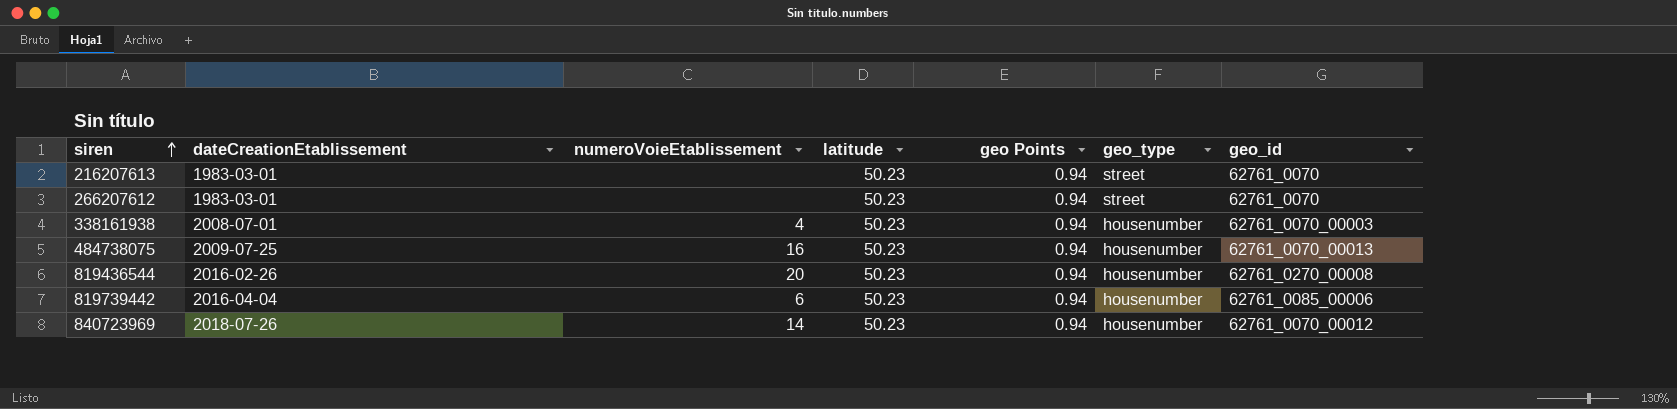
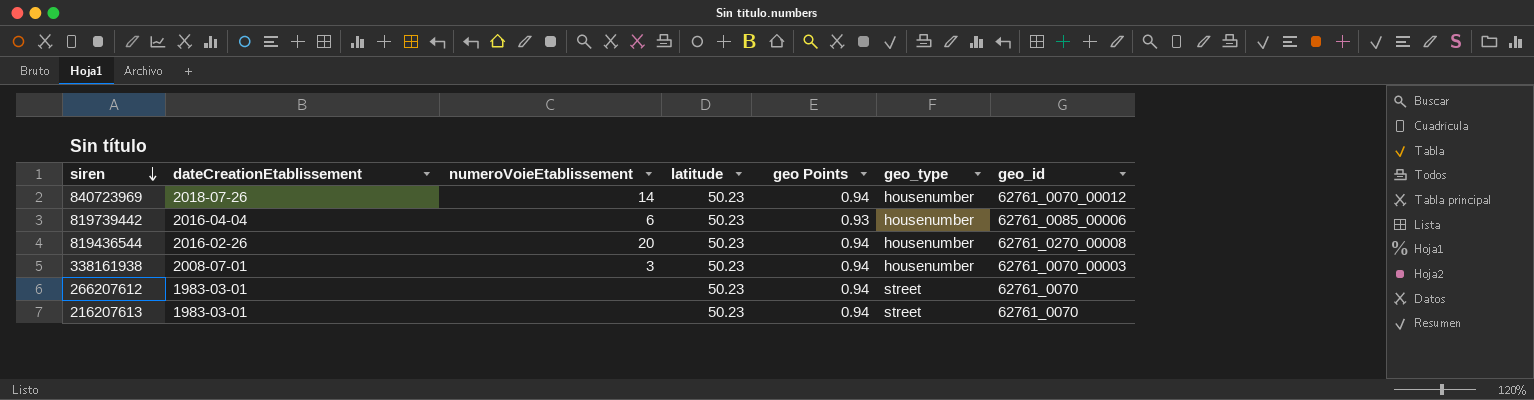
row order: siren ascending -> siren descending
row 484738075: 2009-07-25 | 16 | 50.23 | 0.94 | housenumber | 62761_0070_00013 -> none
819739442 | geo Points: 0.94 -> 0.93
338161938 | numeroVoieEtablissement: 4 -> 3

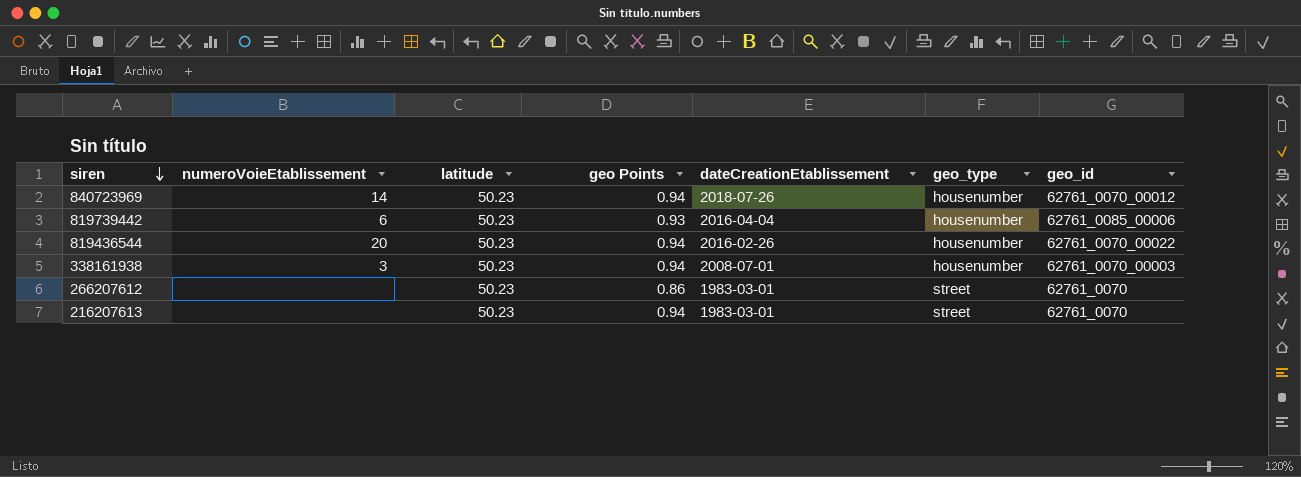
column dateCreationEtablissement | position: 2 -> 5
819436544 | geo_id: 62761_0270_00008 -> 62761_0070_00022
266207612 | geo Points: 0.94 -> 0.86

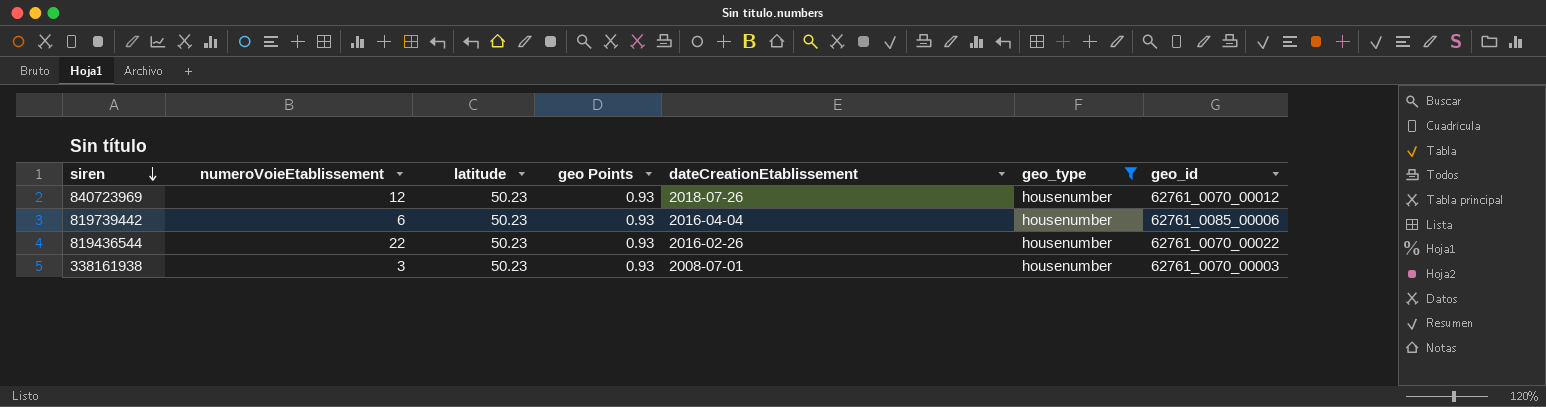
filter: none -> geo_type = housenumber
840723969 | numeroVoieEtablissement: 14 -> 12
840723969 | geo Points: 0.94 -> 0.93
819436544 | numeroVoieEtablissement: 20 -> 22
819436544 | geo Points: 0.94 -> 0.93
338161938 | geo Points: 0.94 -> 0.93

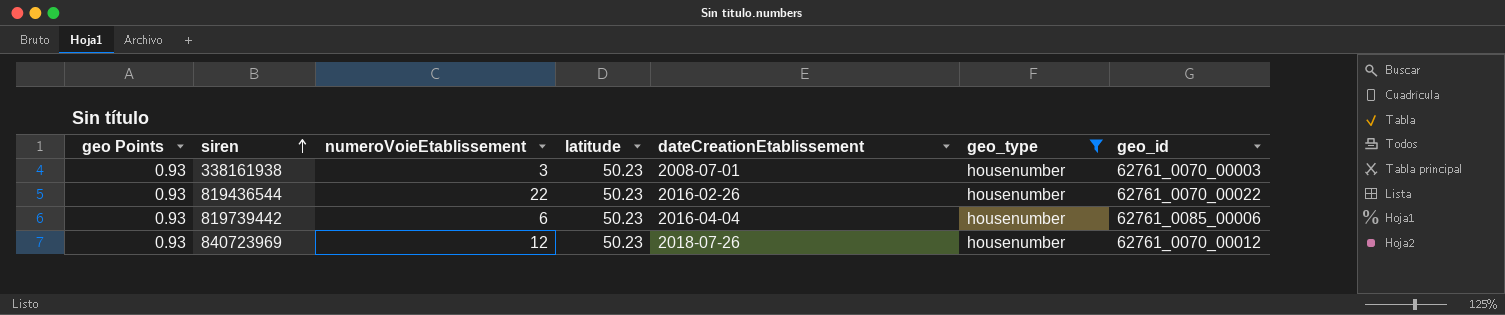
row order: siren descending -> siren ascending
column geo Points | position: 4 -> 1

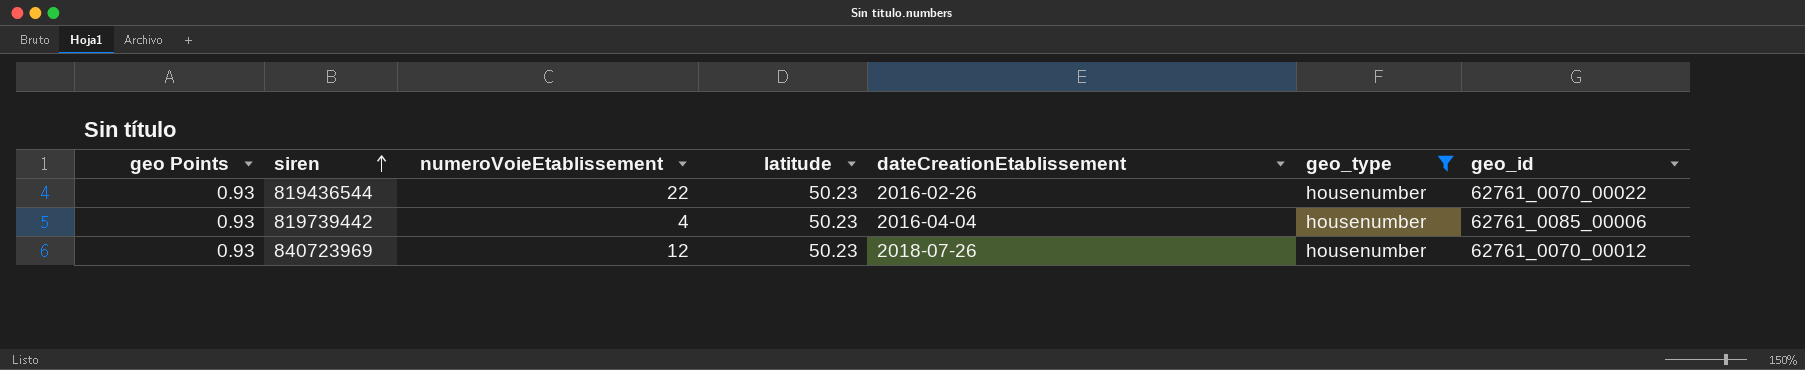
row 338161938: 0.93 | 3 | 50.23 | 2008-07-01 | housenumber | 62761_0070_00003 -> none
819739442 | numeroVoieEtablissement: 6 -> 4

